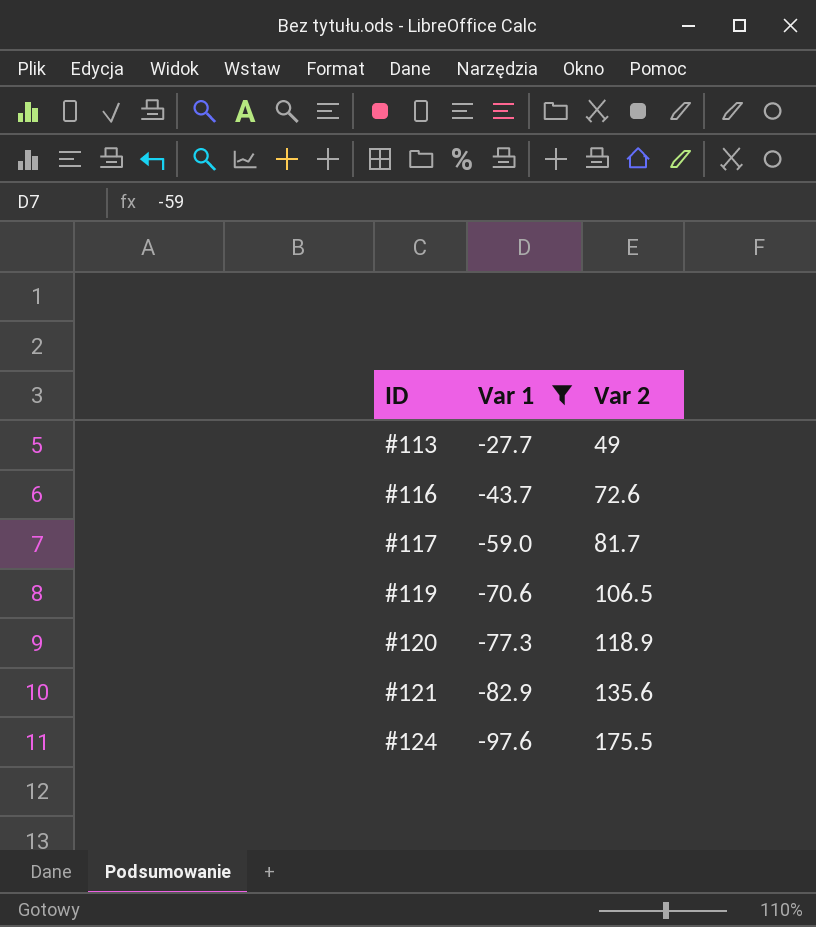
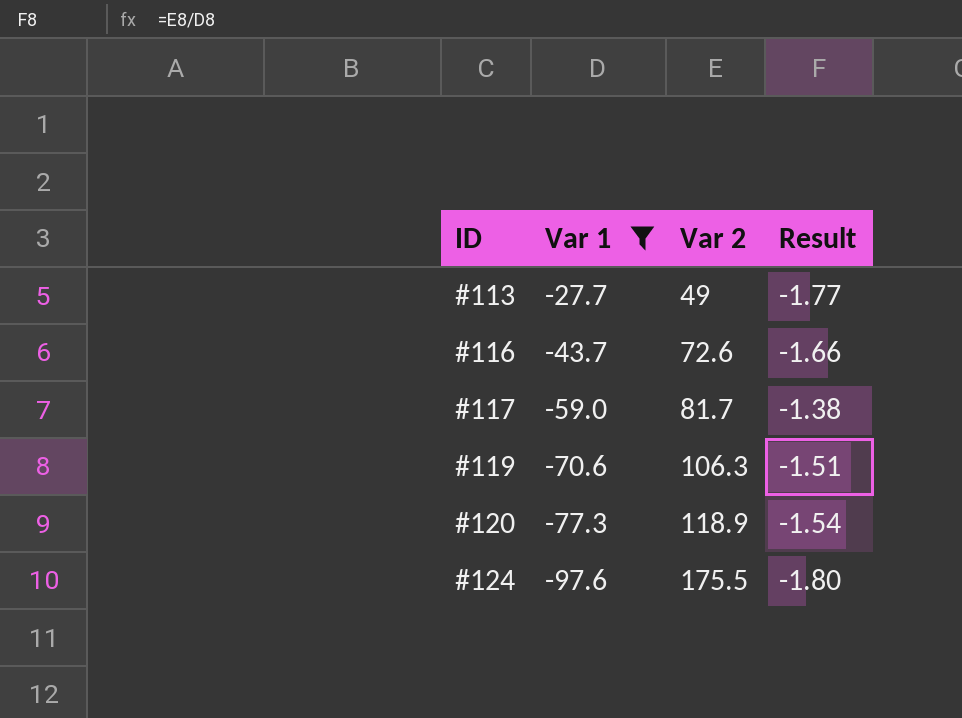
column Result | formula: none -> [Var 2] / [Var 1]
row #121: -82.9 | 135.6 -> none
#119 | Var 2: 106.5 -> 106.3

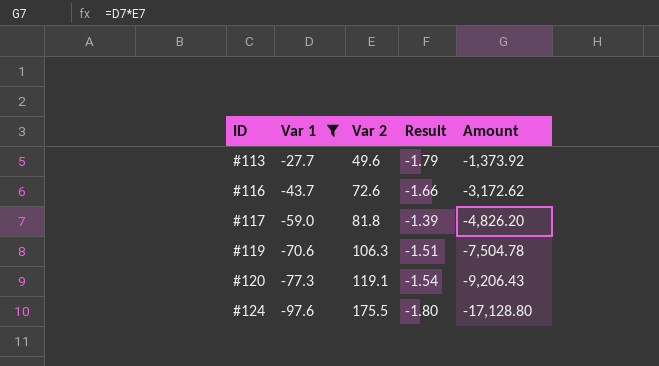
column Amount | formula: none -> [Var 1] * [Var 2]
#113 | Var 2: 49 -> 49.6
#113 | Result: -1.77 -> -1.79
#117 | Var 2: 81.7 -> 81.8
#117 | Result: -1.38 -> -1.39
#120 | Var 2: 118.9 -> 119.1

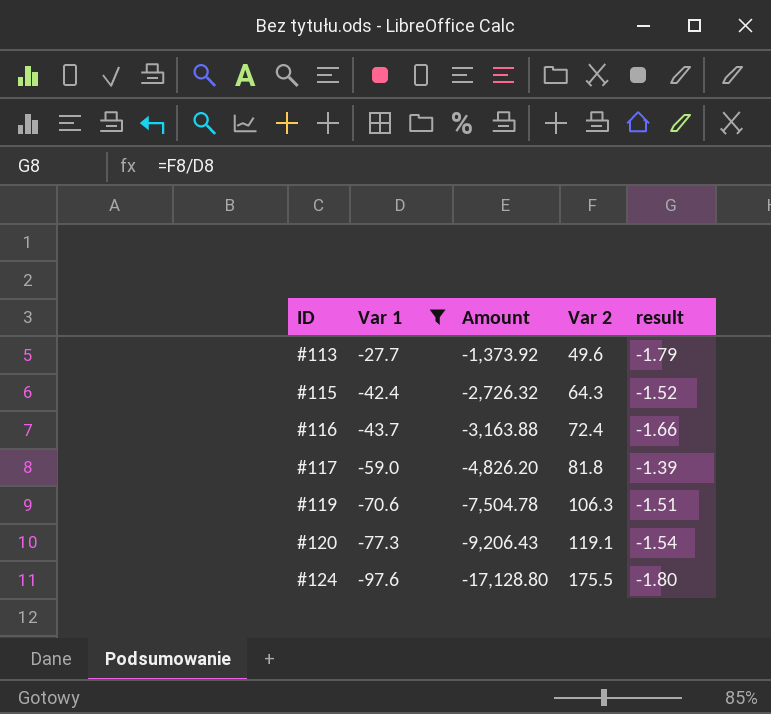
column Amount | position: 5 -> 3
column name: Result -> result
row #115: none -> -42.4 | -2,726.32 | 64.3 | -1.52
#116 | Amount: -3,172.62 -> -3,163.88
#116 | Var 2: 72.6 -> 72.4

